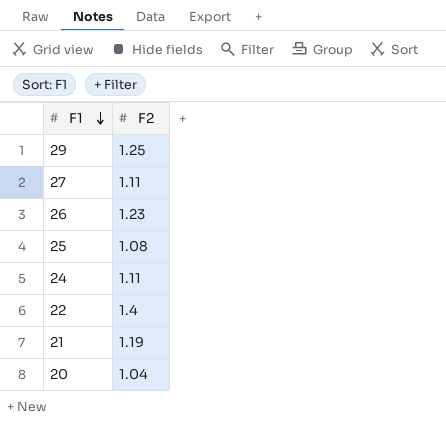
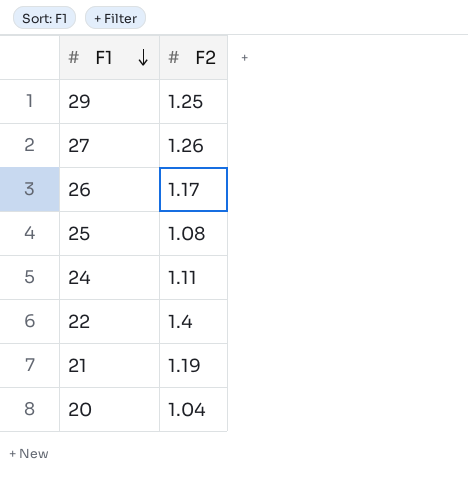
27 | F2: 1.11 -> 1.26
26 | F2: 1.23 -> 1.17

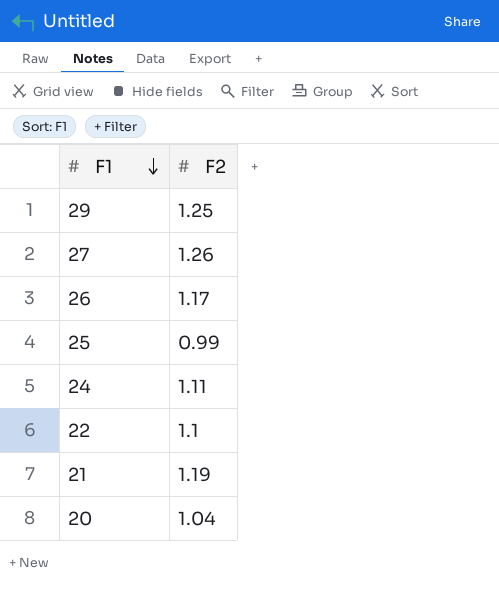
25 | F2: 1.08 -> 0.99
22 | F2: 1.4 -> 1.1

